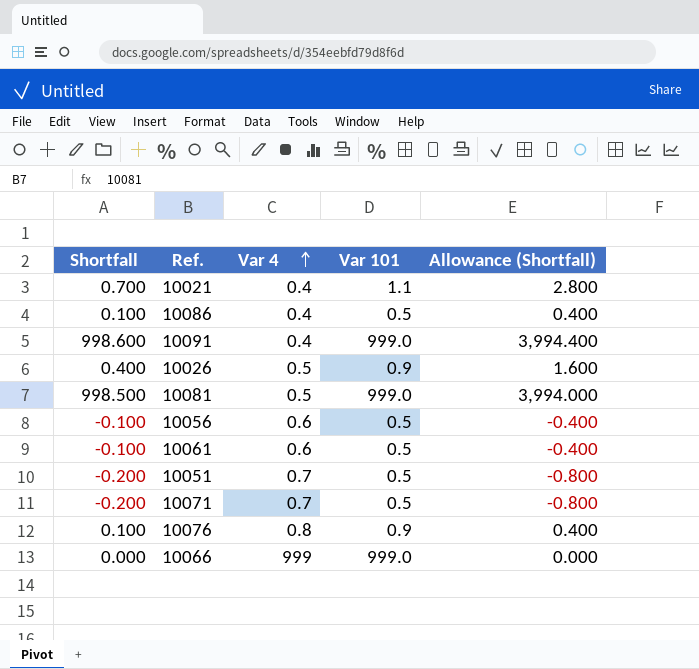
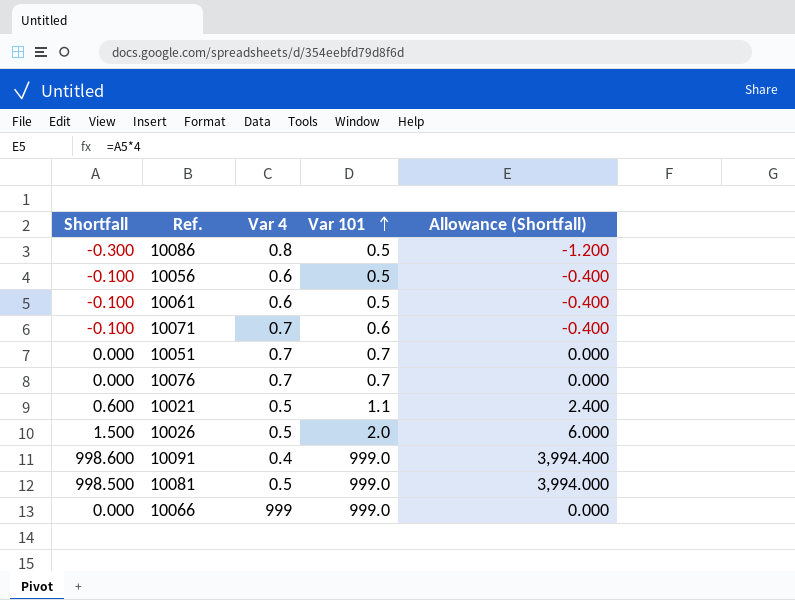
row order: Var 4 ascending -> Var 101 ascending
10086 | Shortfall: 0.100 -> -0.300
10086 | Var 4: 0.4 -> 0.8
10086 | Allowance (Shortfall): 0.400 -> -1.200
10071 | Shortfall: -0.200 -> -0.100
10071 | Var 101: 0.5 -> 0.6
10071 | Allowance (Shortfall): -0.800 -> -0.400
10051 | Shortfall: -0.200 -> 0.000
10051 | Var 101: 0.5 -> 0.7
10051 | Allowance (Shortfall): -0.800 -> 0.000
10076 | Shortfall: 0.100 -> 0.000
10076 | Var 4: 0.8 -> 0.7
10076 | Var 101: 0.9 -> 0.7
10076 | Allowance (Shortfall): 0.400 -> 0.000
10021 | Shortfall: 0.700 -> 0.600
10021 | Var 4: 0.4 -> 0.5
10021 | Allowance (Shortfall): 2.800 -> 2.400
10026 | Shortfall: 0.400 -> 1.500
10026 | Var 101: 0.9 -> 2.0
10026 | Allowance (Shortfall): 1.600 -> 6.000

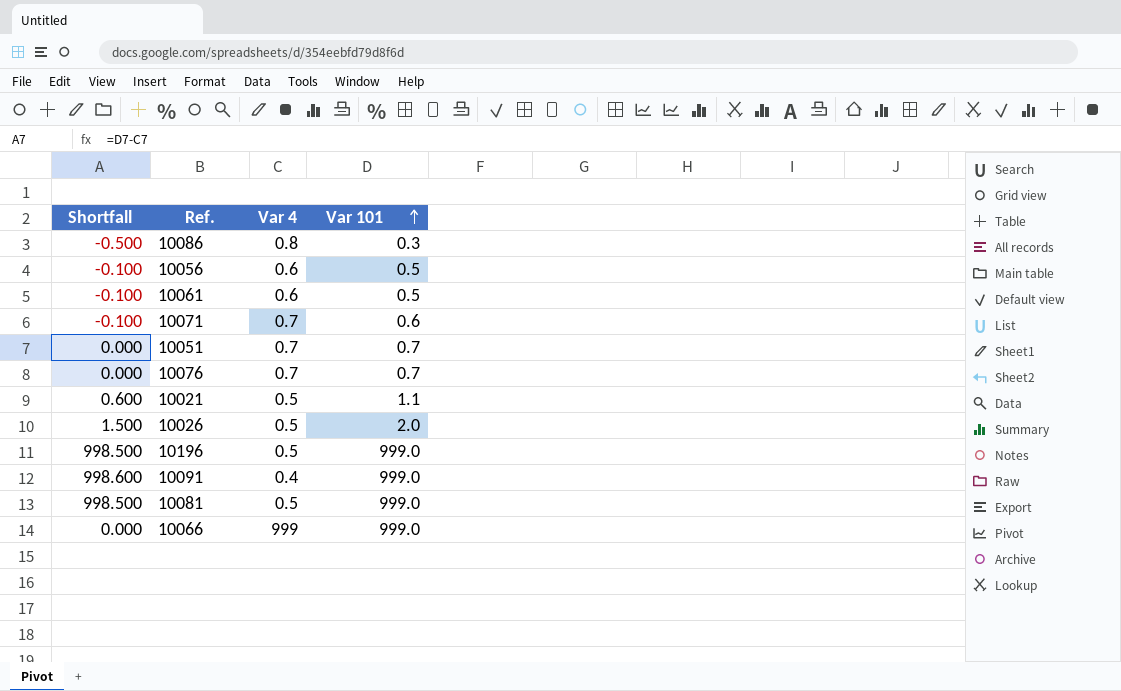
column Allowance (Shortfall) | formula: [Shortfall] * 4 -> none
10086 | Shortfall: -0.300 -> -0.500
10086 | Var 101: 0.5 -> 0.3
row 10196: none -> 998.500 | 0.5 | 999.0

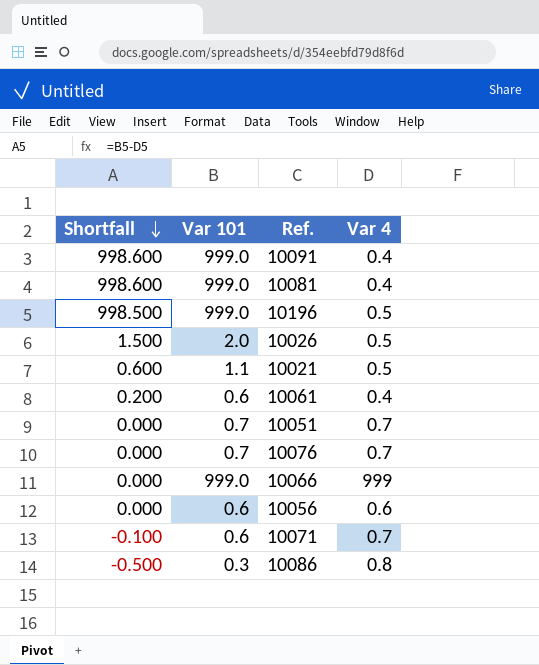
row order: Var 101 ascending -> Shortfall descending
column Var 101 | position: 4 -> 2
10081 | Shortfall: 998.500 -> 998.600
10081 | Var 4: 0.5 -> 0.4
10061 | Shortfall: -0.100 -> 0.200
10061 | Var 101: 0.5 -> 0.6
10061 | Var 4: 0.6 -> 0.4
10056 | Shortfall: -0.100 -> 0.000
10056 | Var 101: 0.5 -> 0.6

